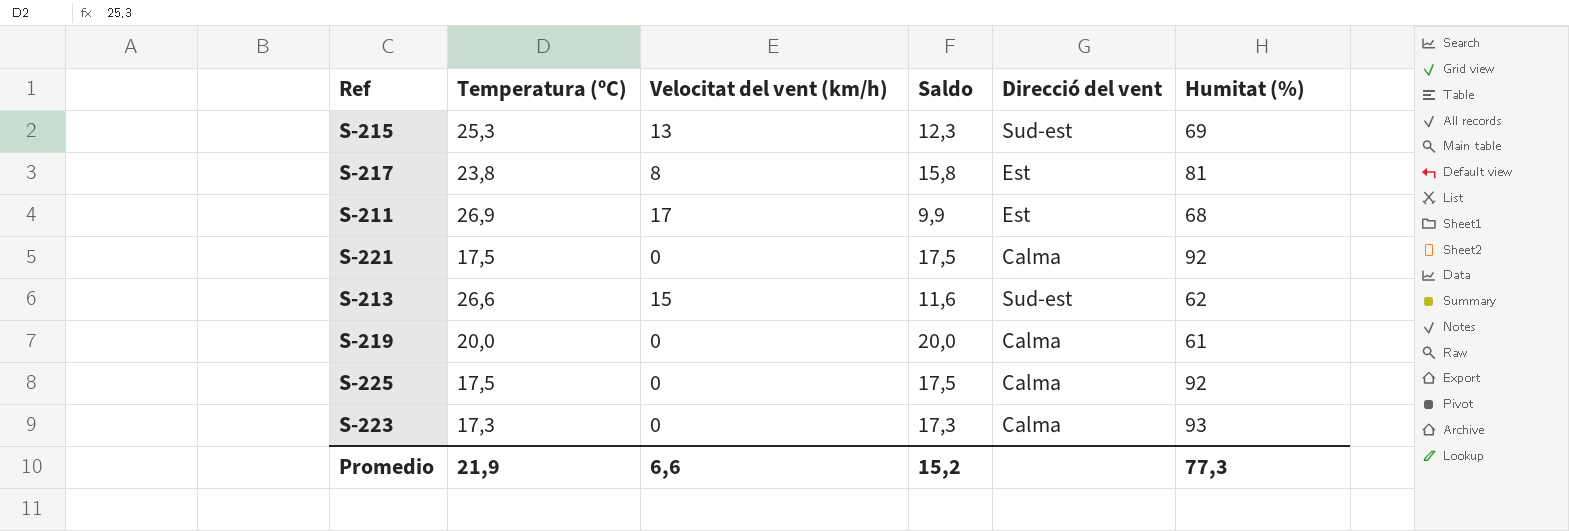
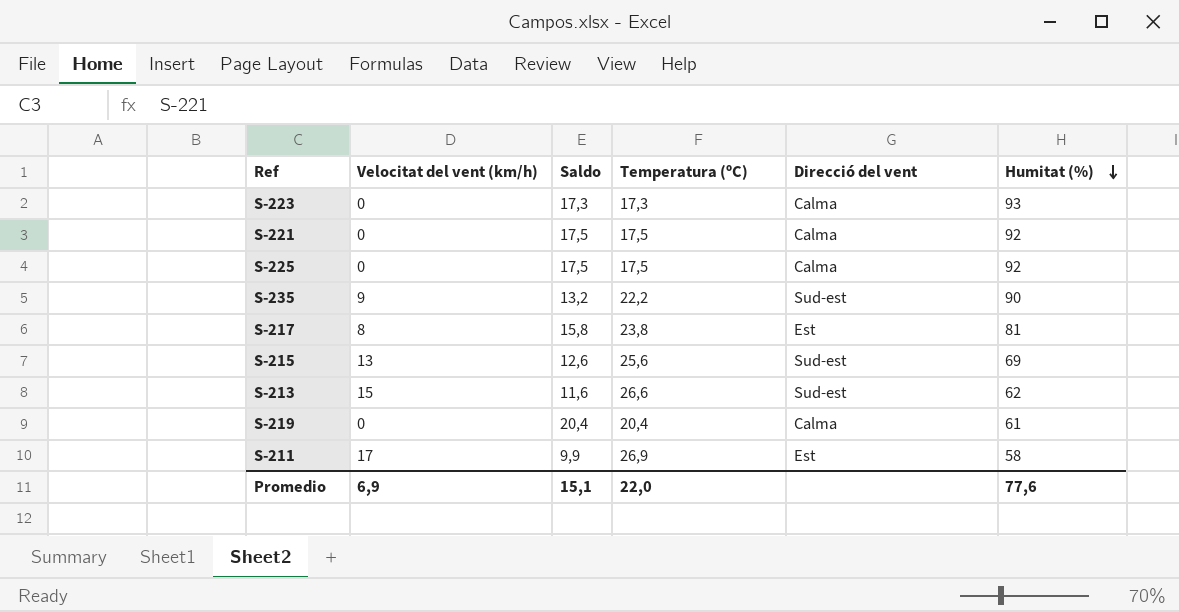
row order: none -> Humitat (%) descending
column Temperatura (ºC) | position: 2 -> 4
row S-235: none -> 9 | 13,2 | 22,2 | Sud-est | 90
S-215 | Saldo: 12,3 -> 12,6
S-215 | Temperatura (ºC): 25,3 -> 25,6
S-219 | Saldo: 20,0 -> 20,4
S-219 | Temperatura (ºC): 20,0 -> 20,4
S-211 | Humitat (%): 68 -> 58
Promedio | Velocitat del vent (km/h): 6,6 -> 6,9
Promedio | Saldo: 15,2 -> 15,1
Promedio | Temperatura (ºC): 21,9 -> 22,0
Promedio | Humitat (%): 77,3 -> 77,6

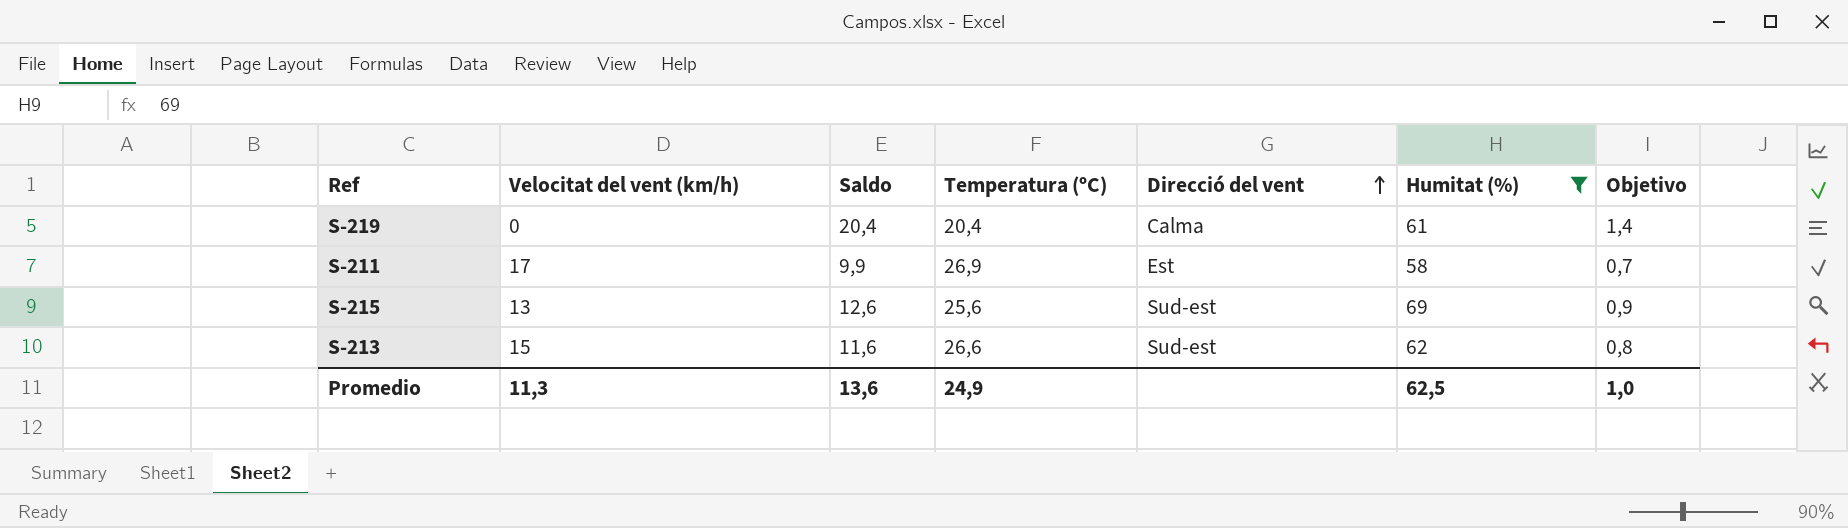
filter: none -> Humitat (%) <= 69
row order: Humitat (%) descending -> Direcció del vent ascending
column Objetivo | formula: none -> [Saldo] * 0,07
Promedio | Velocitat del vent (km/h): 6,9 -> 11,3
Promedio | Saldo: 15,1 -> 13,6
Promedio | Temperatura (ºC): 22,0 -> 24,9
Promedio | Humitat (%): 77,6 -> 62,5

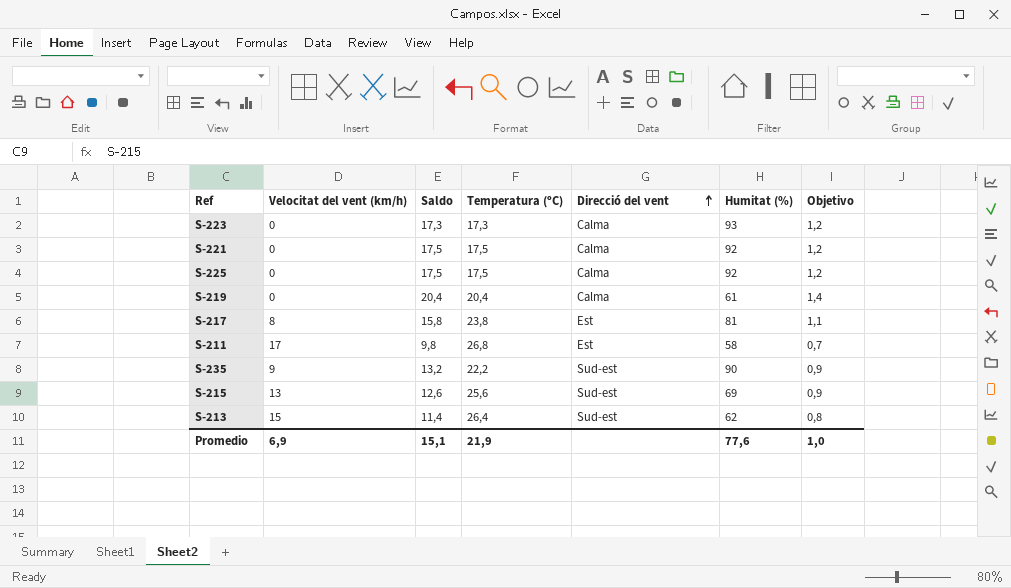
filter: Humitat (%) <= 69 -> none
S-211 | Saldo: 9,9 -> 9,8
S-211 | Temperatura (ºC): 26,9 -> 26,8
S-213 | Saldo: 11,6 -> 11,4
S-213 | Temperatura (ºC): 26,6 -> 26,4
Promedio | Velocitat del vent (km/h): 11,3 -> 6,9
Promedio | Saldo: 13,6 -> 15,1
Promedio | Temperatura (ºC): 24,9 -> 21,9
Promedio | Humitat (%): 62,5 -> 77,6

